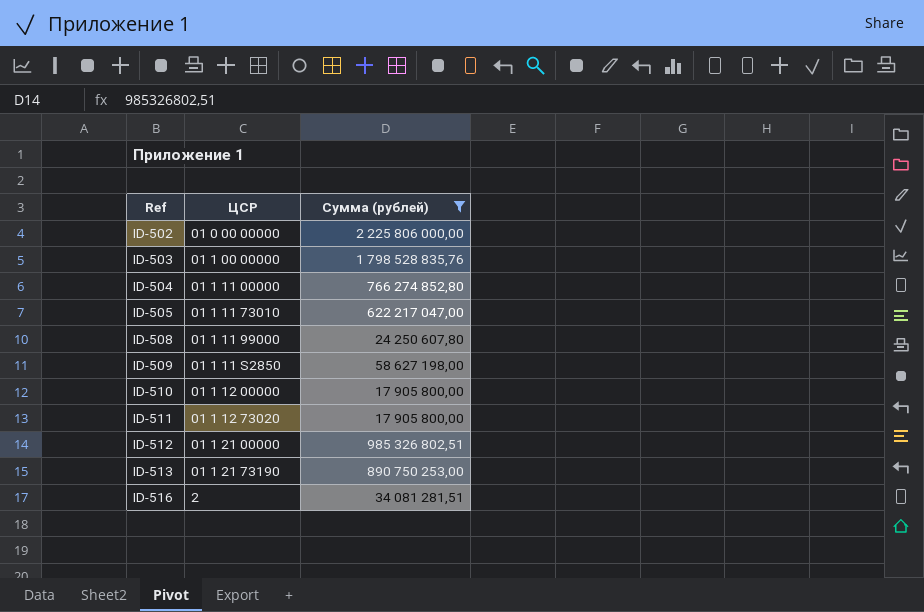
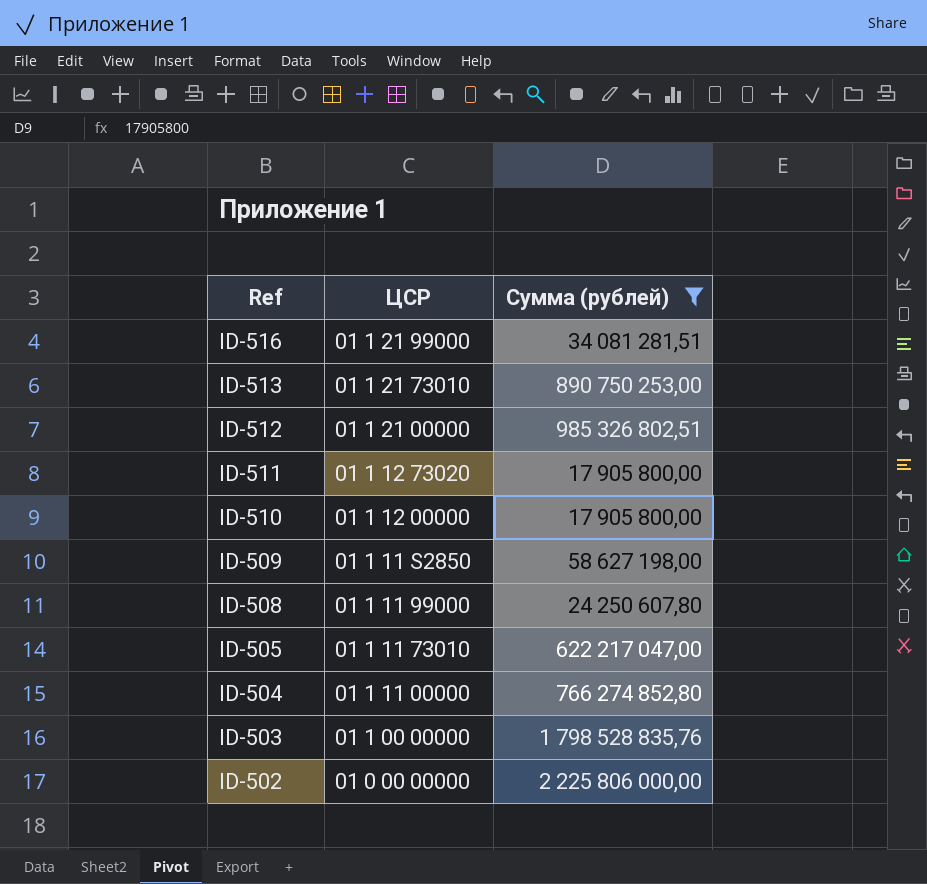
row order: Ref ascending -> Ref descending
ID-516 | ЦСР: 2 -> 01 1 21 99000
ID-513 | ЦСР: 01 1 21 73190 -> 01 1 21 73010

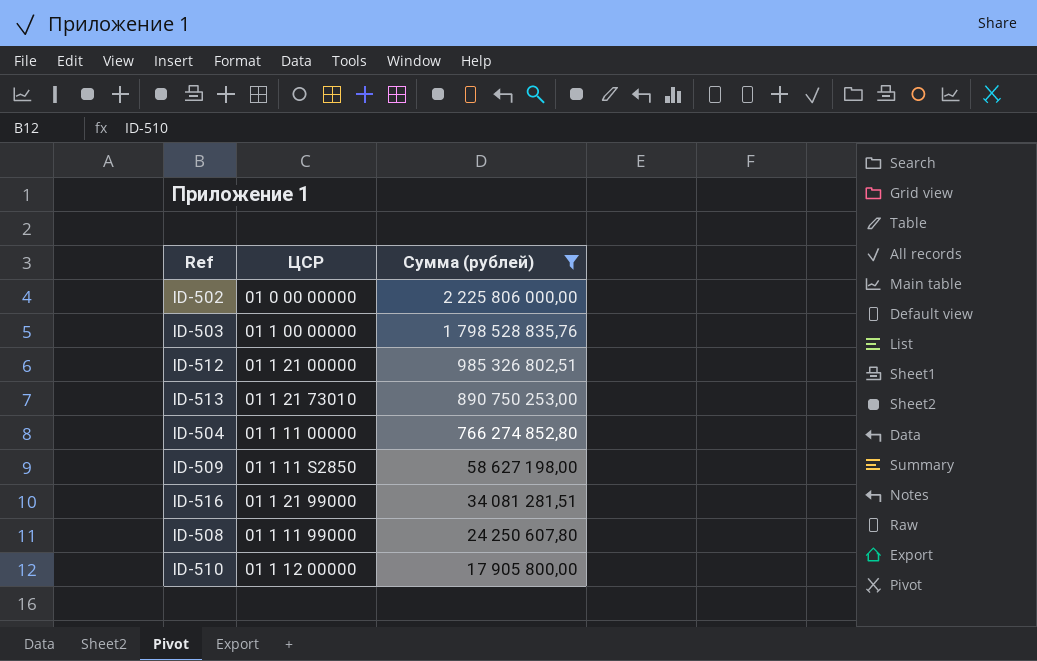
row order: Ref descending -> Сумма (рублей) descending
row ID-511: 01 1 12 73020 | 17 905 800,00 -> none
row ID-505: 01 1 11 73010 | 622 217 047,00 -> none

